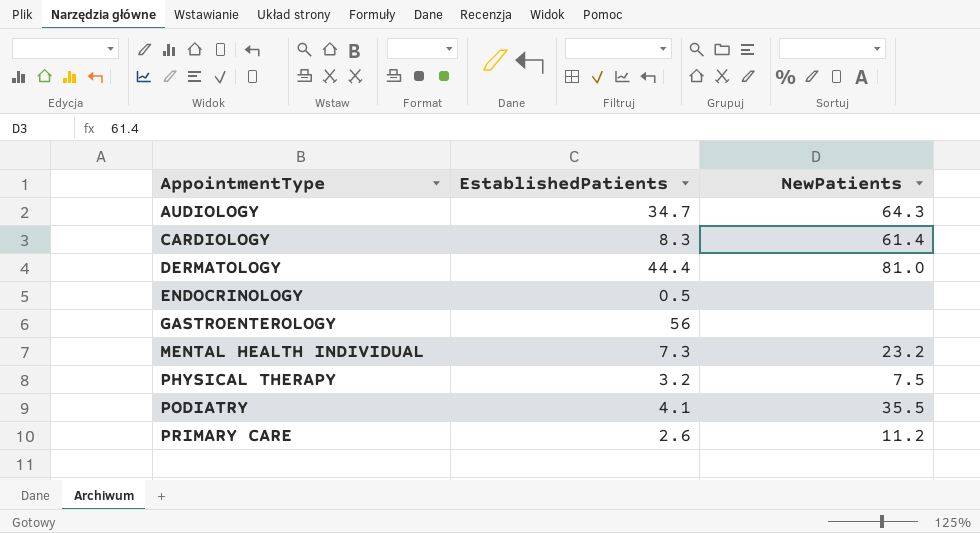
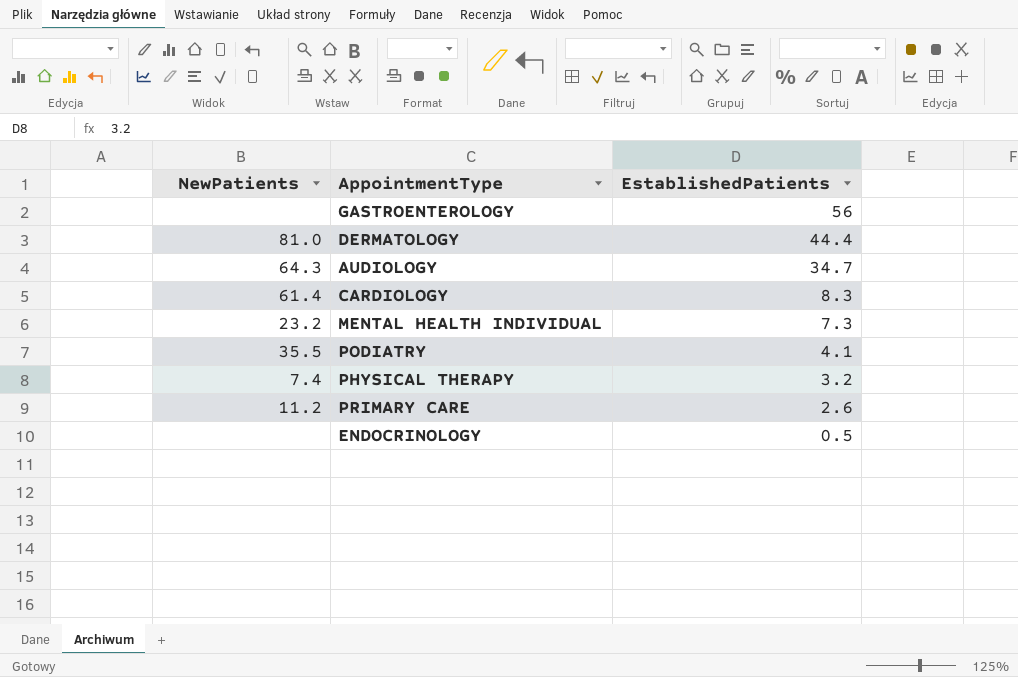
row order: AppointmentType ascending -> EstablishedPatients descending
column NewPatients | position: 3 -> 1
PHYSICAL THERAPY | NewPatients: 7.5 -> 7.4

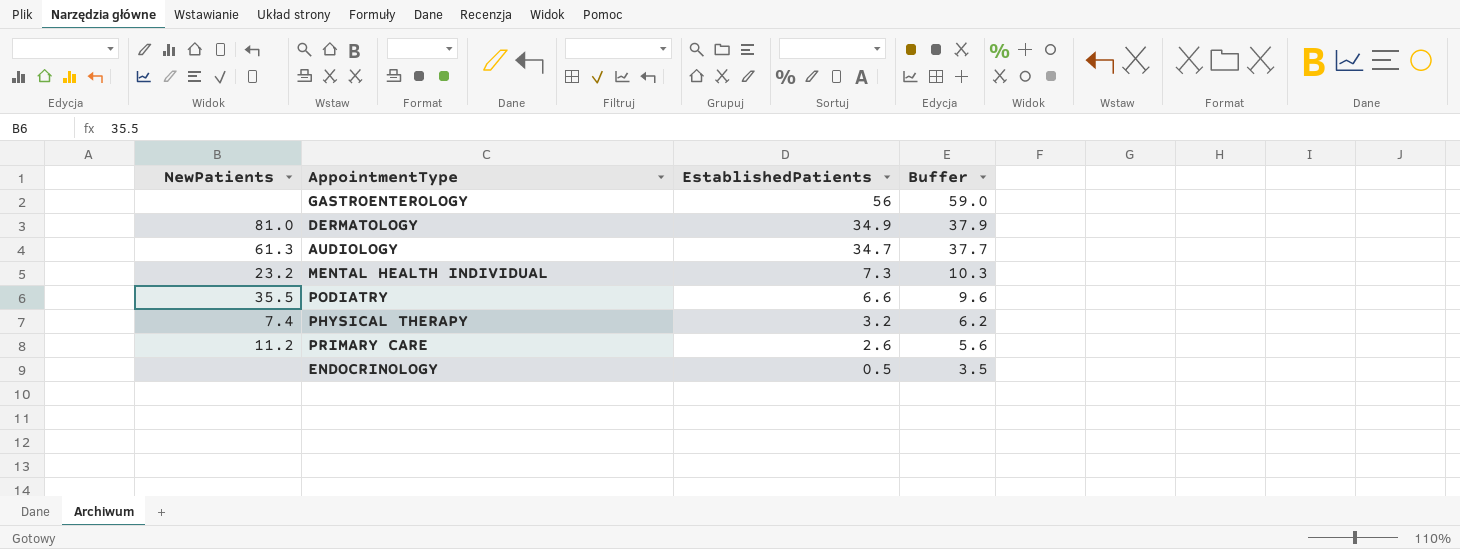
column Buffer | formula: none -> [EstablishedPatients] + 3
row CARDIOLOGY: 61.4 | 8.3 -> none
DERMATOLOGY | EstablishedPatients: 44.4 -> 34.9
AUDIOLOGY | NewPatients: 64.3 -> 61.3
PODIATRY | EstablishedPatients: 4.1 -> 6.6

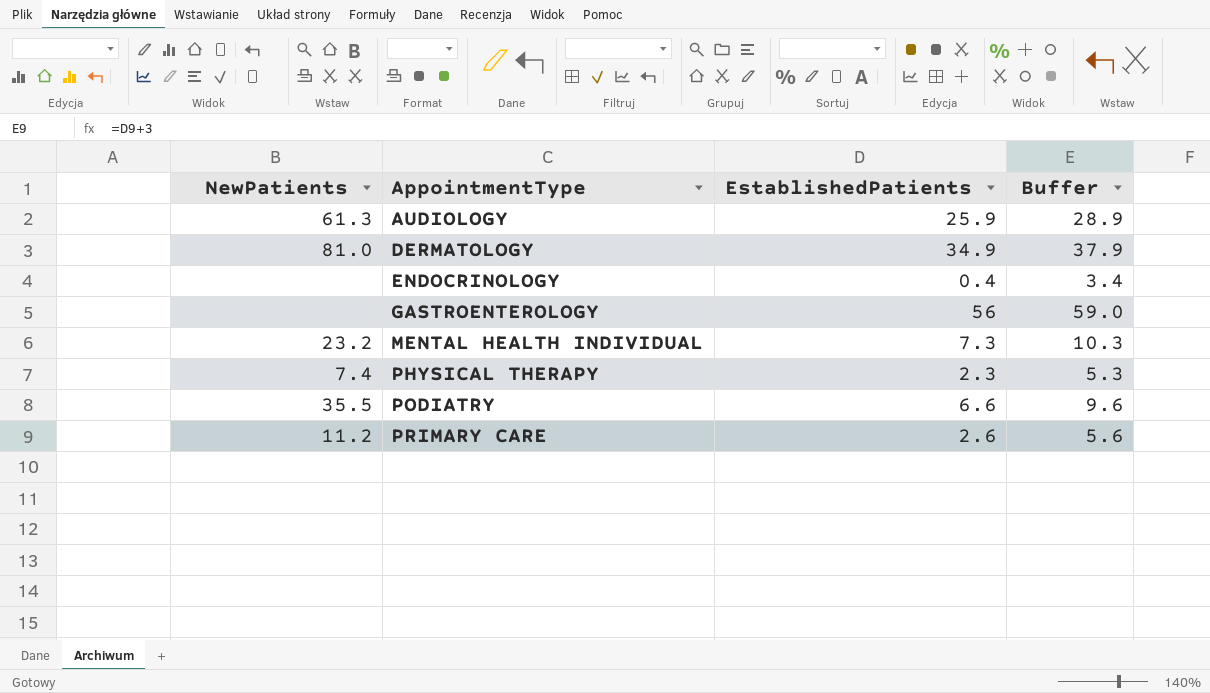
row order: EstablishedPatients descending -> AppointmentType ascending
AUDIOLOGY | EstablishedPatients: 34.7 -> 25.9
AUDIOLOGY | Buffer: 37.7 -> 28.9
ENDOCRINOLOGY | EstablishedPatients: 0.5 -> 0.4
ENDOCRINOLOGY | Buffer: 3.5 -> 3.4
PHYSICAL THERAPY | EstablishedPatients: 3.2 -> 2.3
PHYSICAL THERAPY | Buffer: 6.2 -> 5.3

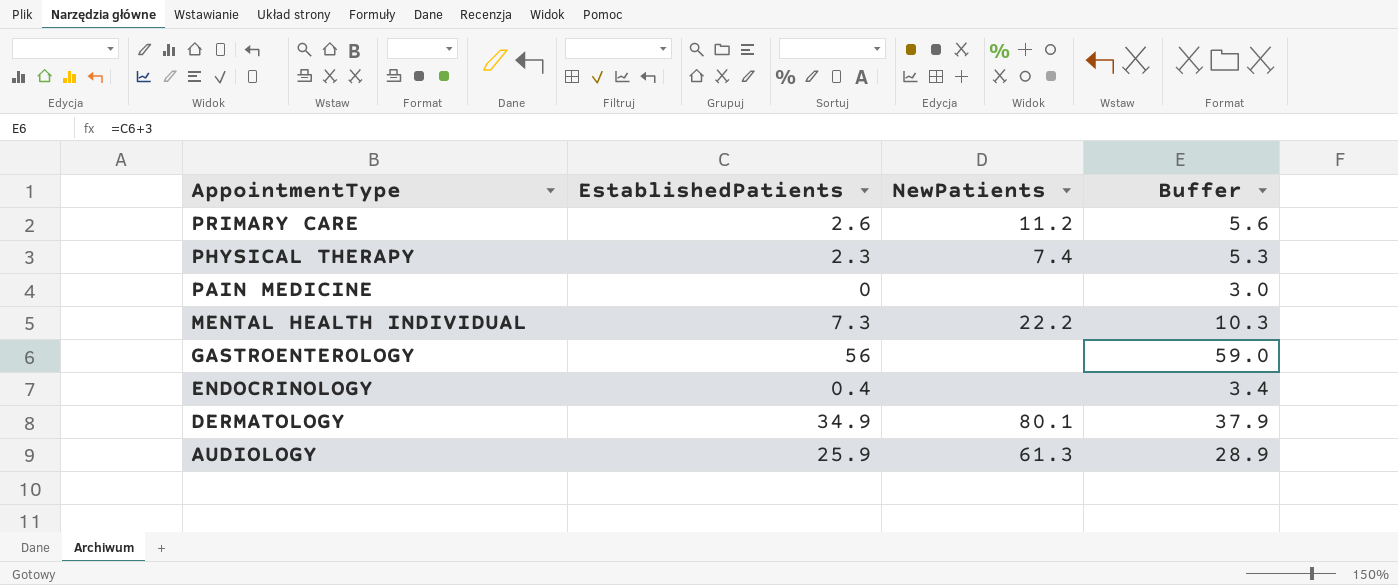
row order: AppointmentType ascending -> AppointmentType descending
column NewPatients | position: 1 -> 3
row PODIATRY: 35.5 | 6.6 | 9.6 -> none
row PAIN MEDICINE: none -> 0 | none | 3.0
MENTAL HEALTH INDIVIDUAL | NewPatients: 23.2 -> 22.2
DERMATOLOGY | NewPatients: 81.0 -> 80.1

